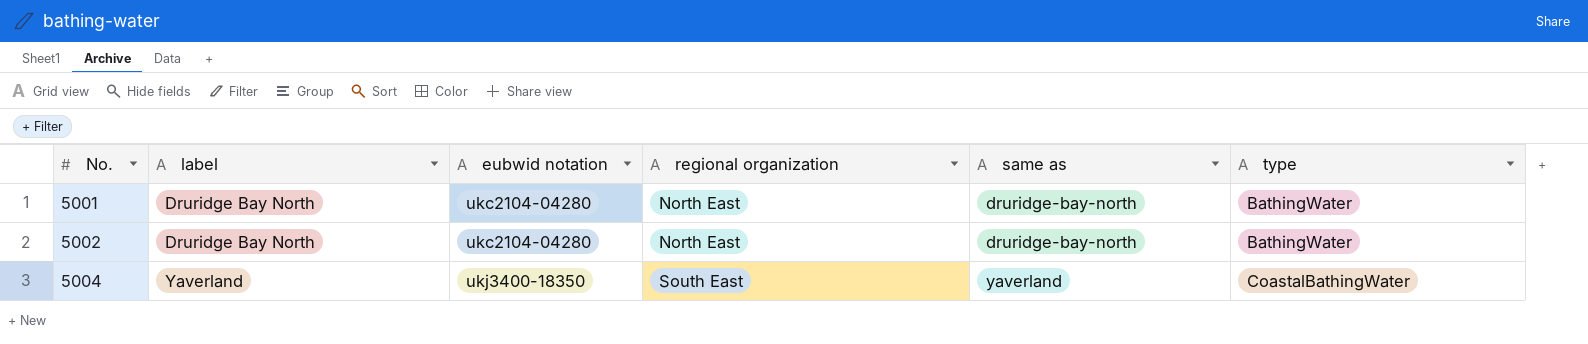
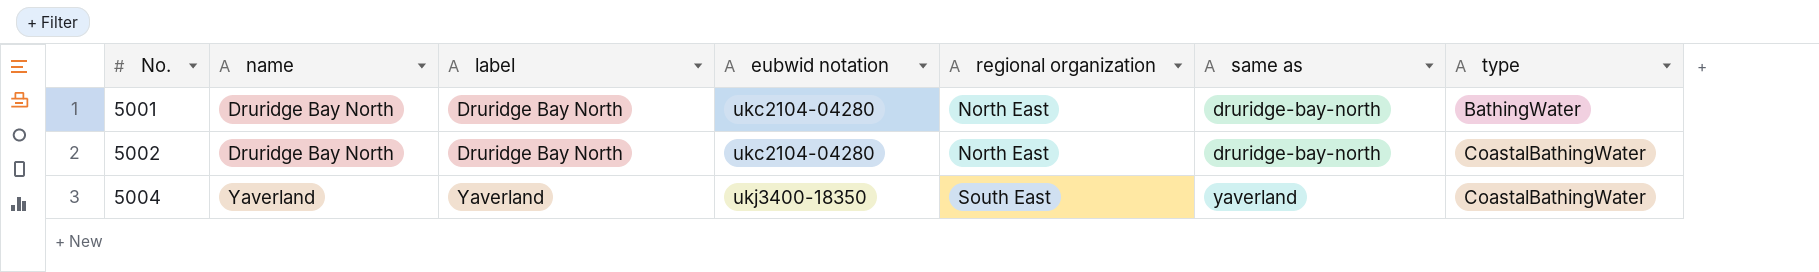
column name | position: none -> 2
5002 | type: BathingWater -> CoastalBathingWater

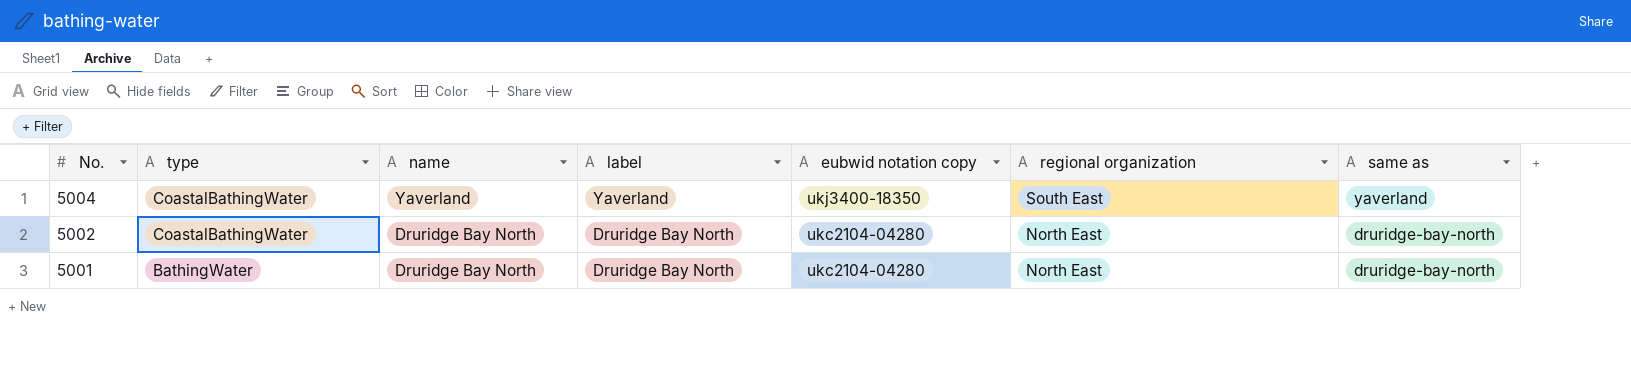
row order: No. ascending -> No. descending
column type | position: 7 -> 2
column name: eubwid notation -> eubwid notation copy

